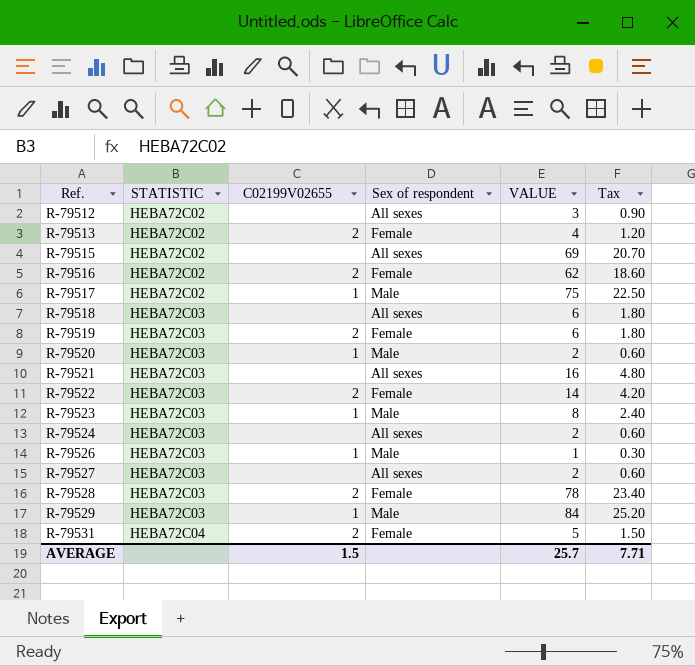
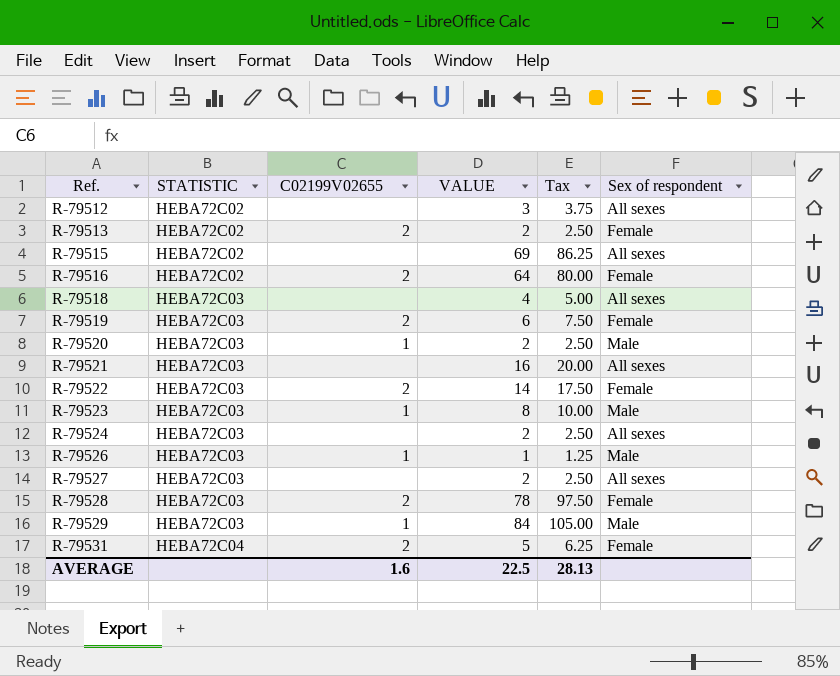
column Tax | formula: [VALUE] * 0.3 -> [VALUE] * 1.25
column Sex of respondent | position: 4 -> 6
row R-79517: HEBA72C02 | 1 | Male | 75 | 22.50 -> none
R-79513 | VALUE: 4 -> 2
R-79516 | VALUE: 62 -> 64
R-79518 | VALUE: 6 -> 4
AVERAGE | C02199V02655: 1.5 -> 1.6
AVERAGE | VALUE: 25.7 -> 22.5
AVERAGE | Tax: 7.71 -> 28.13

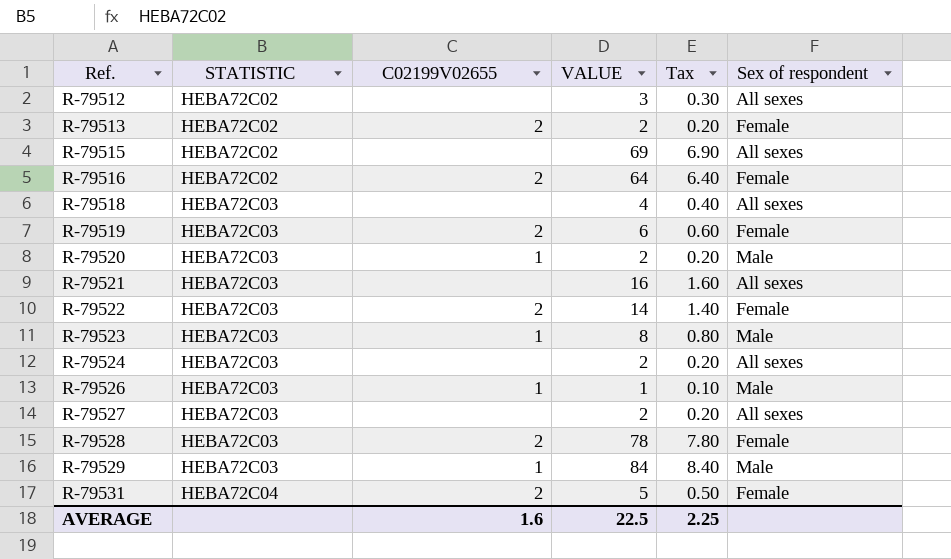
column Tax | formula: [VALUE] * 1.25 -> [VALUE] * 0.1
AVERAGE | Tax: 28.13 -> 2.25

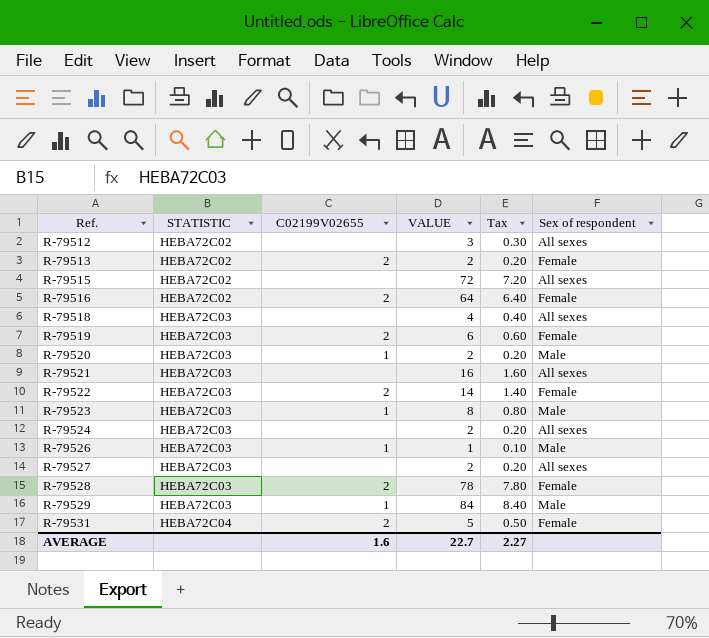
R-79515 | VALUE: 69 -> 72
R-79515 | Tax: 6.90 -> 7.20
AVERAGE | VALUE: 22.5 -> 22.7
AVERAGE | Tax: 2.25 -> 2.27

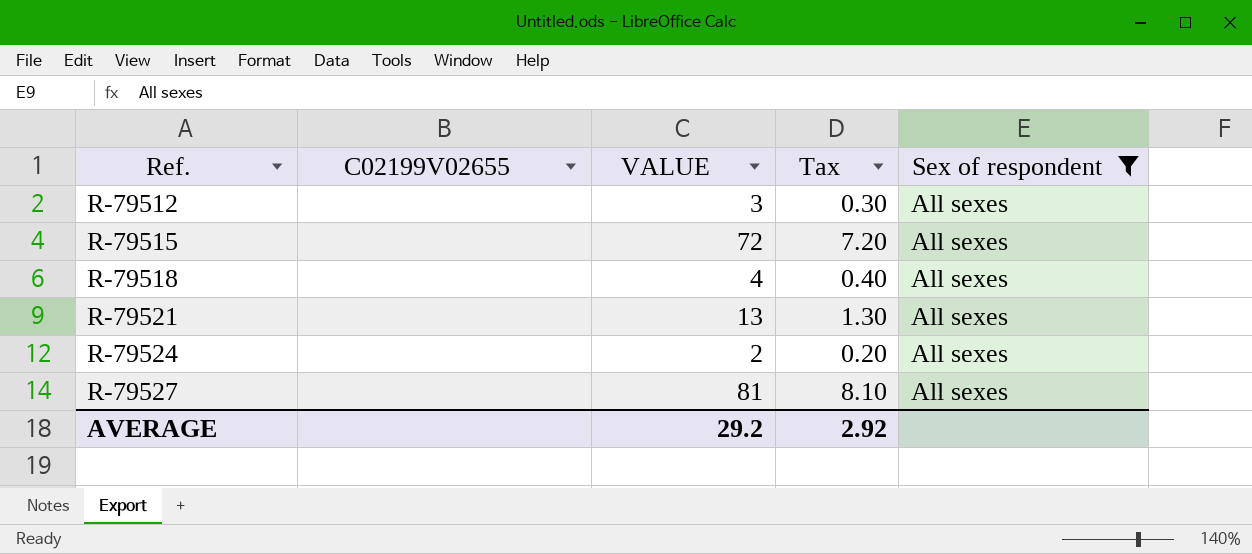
filter: none -> Sex of respondent = All sexes
column STATISTIC | position: 2 -> none
R-79521 | VALUE: 16 -> 13
R-79521 | Tax: 1.60 -> 1.30
R-79527 | VALUE: 2 -> 81
R-79527 | Tax: 0.20 -> 8.10
AVERAGE | C02199V02655: 1.6 -> none
AVERAGE | VALUE: 22.7 -> 29.2
AVERAGE | Tax: 2.27 -> 2.92

